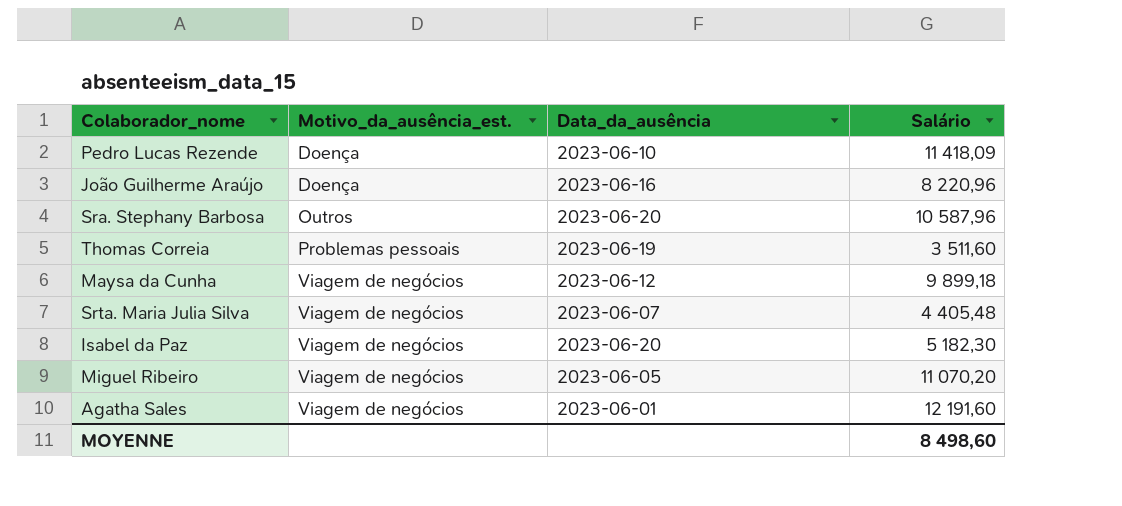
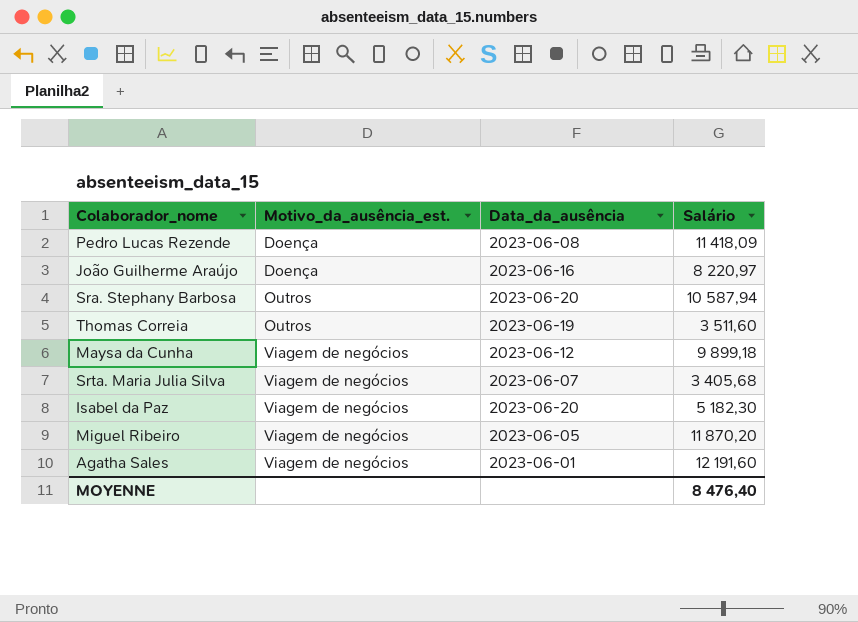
Pedro Lucas Rezende | Data_da_ausência: 2023-06-10 -> 2023-06-08
João Guilherme Araújo | Salário: 8 220,96 -> 8 220,97
Sra. Stephany Barbosa | Salário: 10 587,96 -> 10 587,94
Thomas Correia | Motivo_da_ausência_est.: Problemas pessoais -> Outros
Srta. Maria Julia Silva | Salário: 4 405,48 -> 3 405,68
Miguel Ribeiro | Salário: 11 070,20 -> 11 870,20
MOYENNE | Salário: 8 498,60 -> 8 476,40

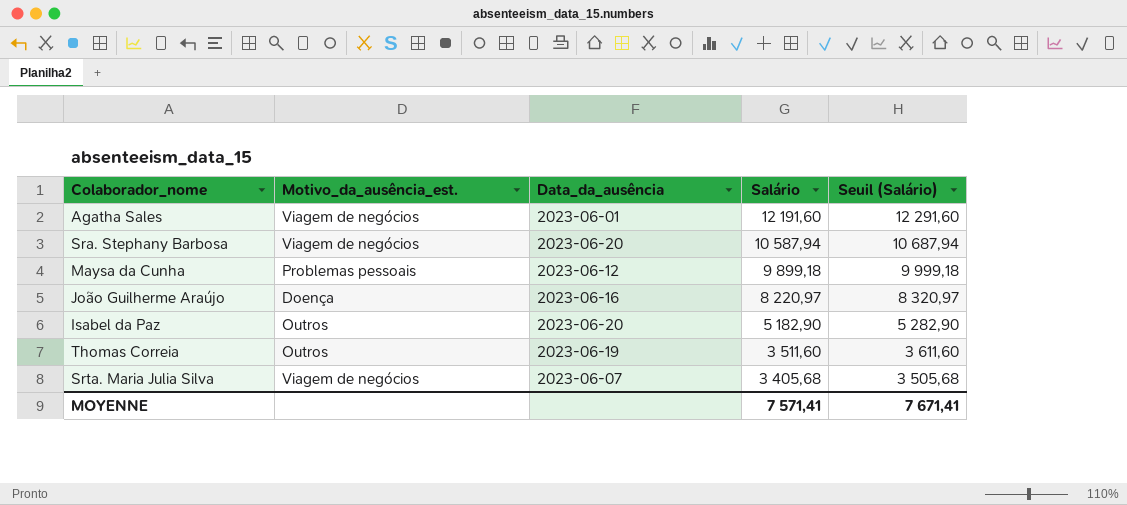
row order: Motivo_da_ausência_est. ascending -> Salário descending
column Seuil (Salário) | formula: none -> [Salário] + 100
row Pedro Lucas Rezende: Doença | 2023-06-08 | 11 418,09 -> none
row Miguel Ribeiro: Viagem de negócios | 2023-06-05 | 11 870,20 -> none
Sra. Stephany Barbosa | Motivo_da_ausência_est.: Outros -> Viagem de negócios
Maysa da Cunha | Motivo_da_ausência_est.: Viagem de negócios -> Problemas pessoais
Isabel da Paz | Motivo_da_ausência_est.: Viagem de negócios -> Outros
Isabel da Paz | Salário: 5 182,30 -> 5 182,90
MOYENNE | Salário: 8 476,40 -> 7 571,41

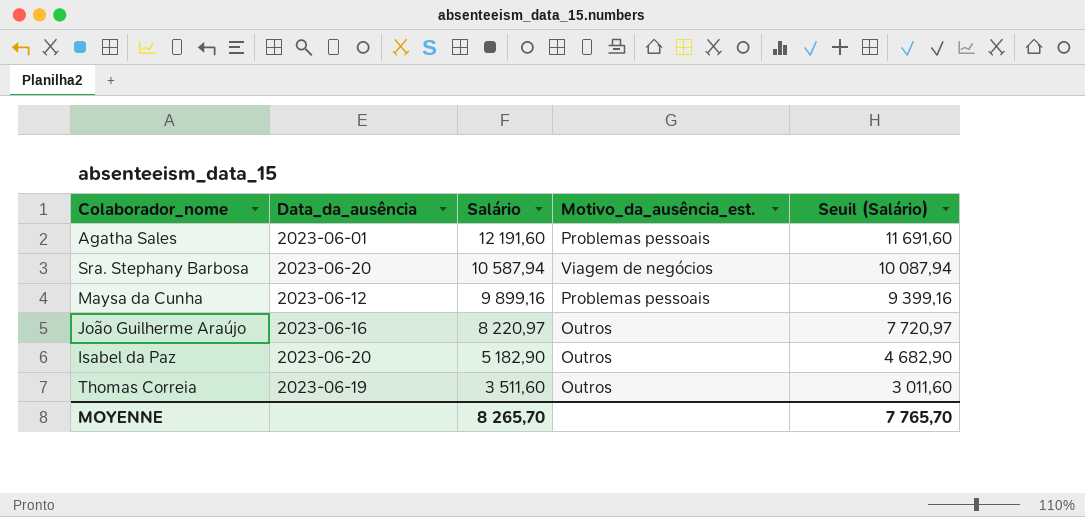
column Motivo_da_ausência_est. | position: 2 -> 4
column Seuil (Salário) | formula: [Salário] + 100 -> [Salário] - 500
row Srta. Maria Julia Silva: Viagem de negócios | 2023-06-07 | 3 405,68 | 3 505,68 -> none
Agatha Sales | Motivo_da_ausência_est.: Viagem de negócios -> Problemas pessoais
Maysa da Cunha | Salário: 9 899,18 -> 9 899,16
João Guilherme Araújo | Motivo_da_ausência_est.: Doença -> Outros
MOYENNE | Salário: 7 571,41 -> 8 265,70
MOYENNE | Seuil (Salário): 7 671,41 -> 7 765,70

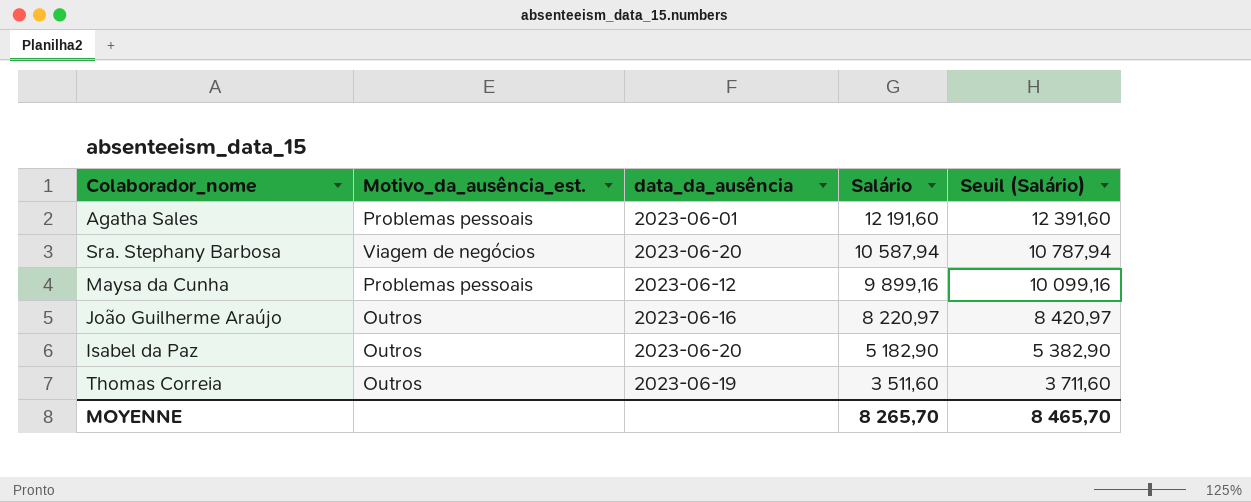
column Motivo_da_ausência_est. | position: 4 -> 2
column name: Data_da_ausência -> data_da_ausência
column Seuil (Salário) | formula: [Salário] - 500 -> [Salário] + 200
MOYENNE | Seuil (Salário): 7 765,70 -> 8 465,70

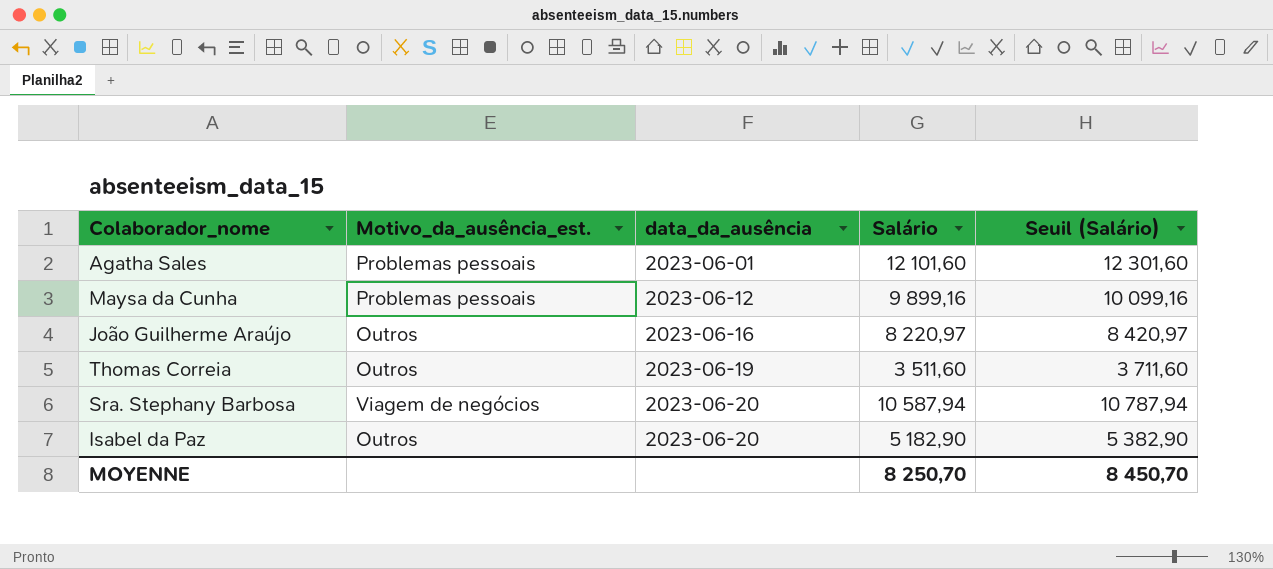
row order: Salário descending -> data_da_ausência ascending
Agatha Sales | Salário: 12 191,60 -> 12 101,60
Agatha Sales | Seuil (Salário): 12 391,60 -> 12 301,60
MOYENNE | Salário: 8 265,70 -> 8 250,70
MOYENNE | Seuil (Salário): 8 465,70 -> 8 450,70

